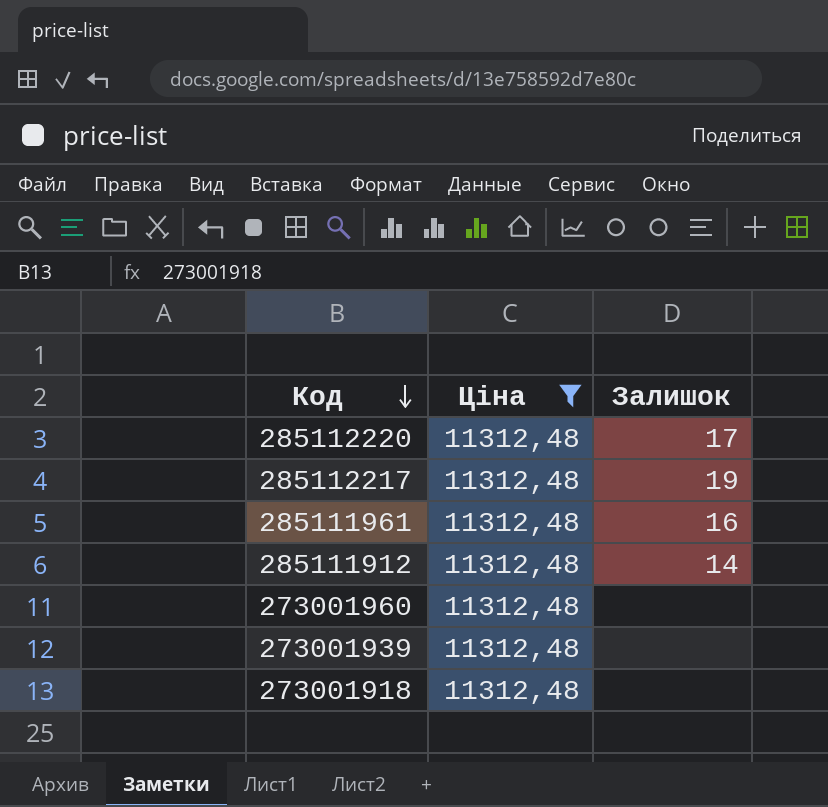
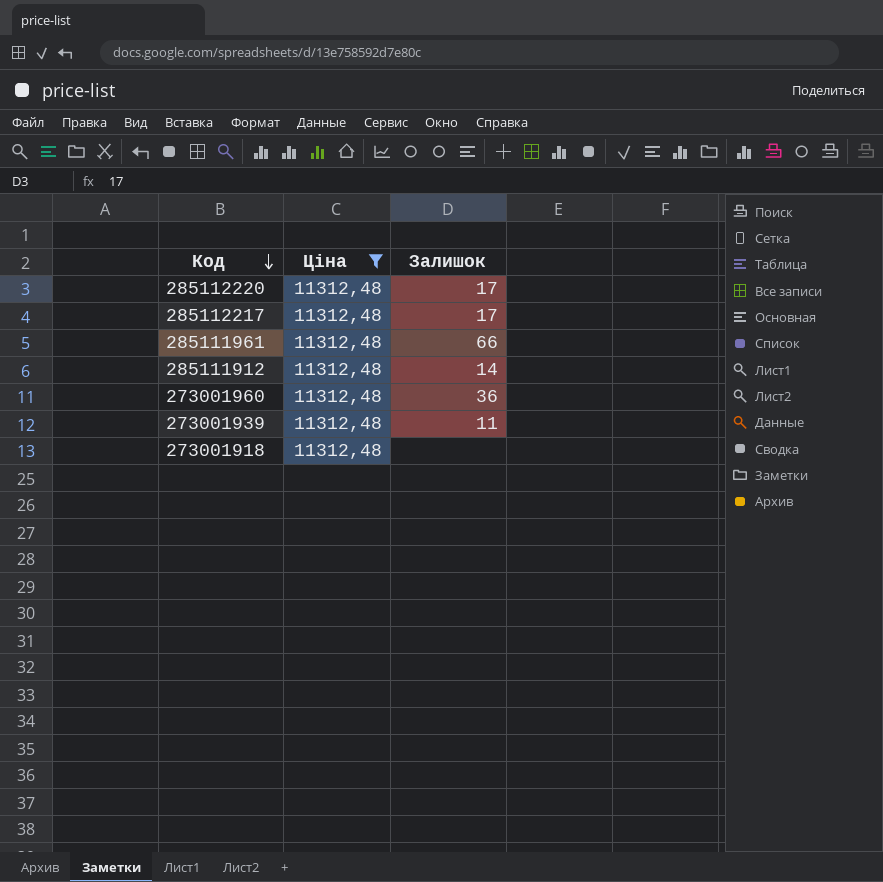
285112217 | Залишок: 19 -> 17
285111961 | Залишок: 16 -> 66
273001960 | Залишок: none -> 36
273001939 | Залишок: none -> 11

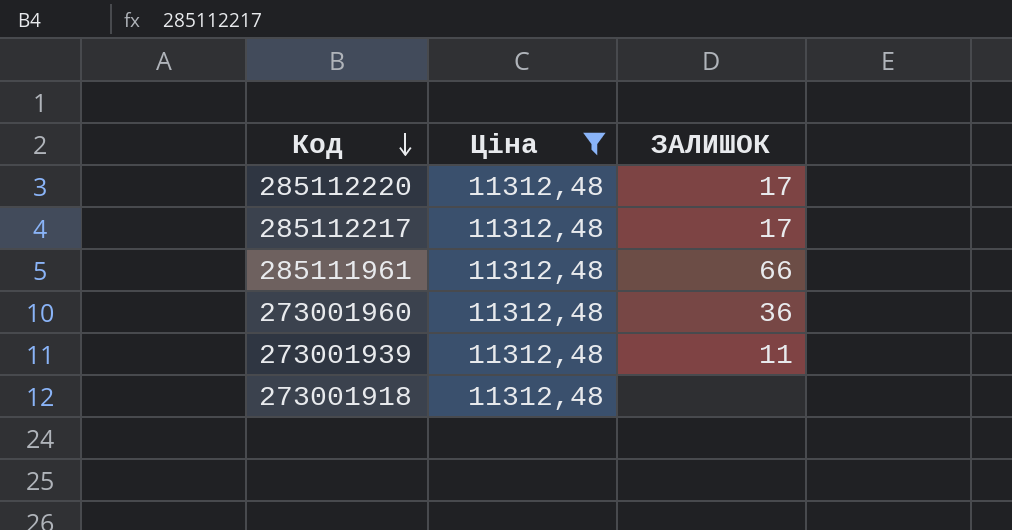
column name: Залишок -> ЗАЛИШОК
row 285111912: 11312,48 | 14 -> none

